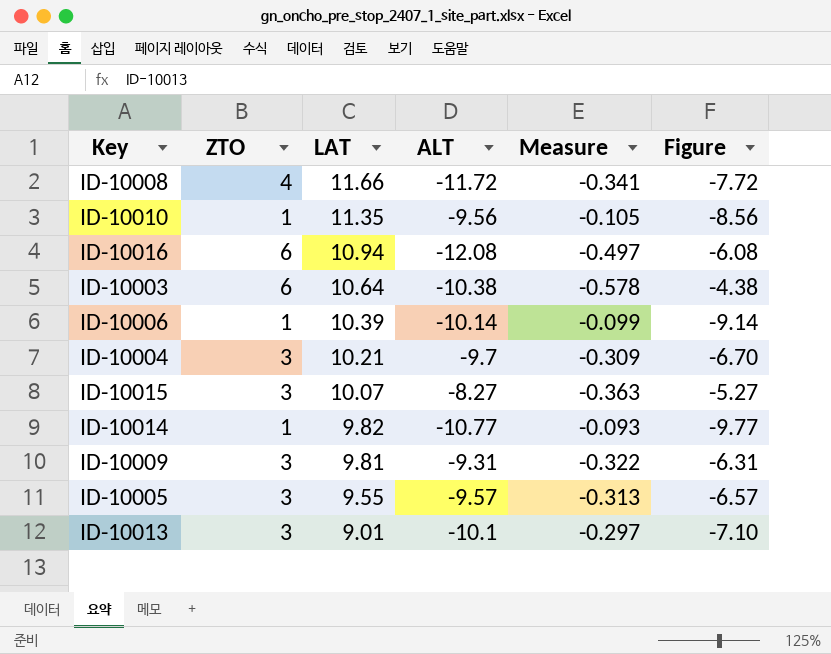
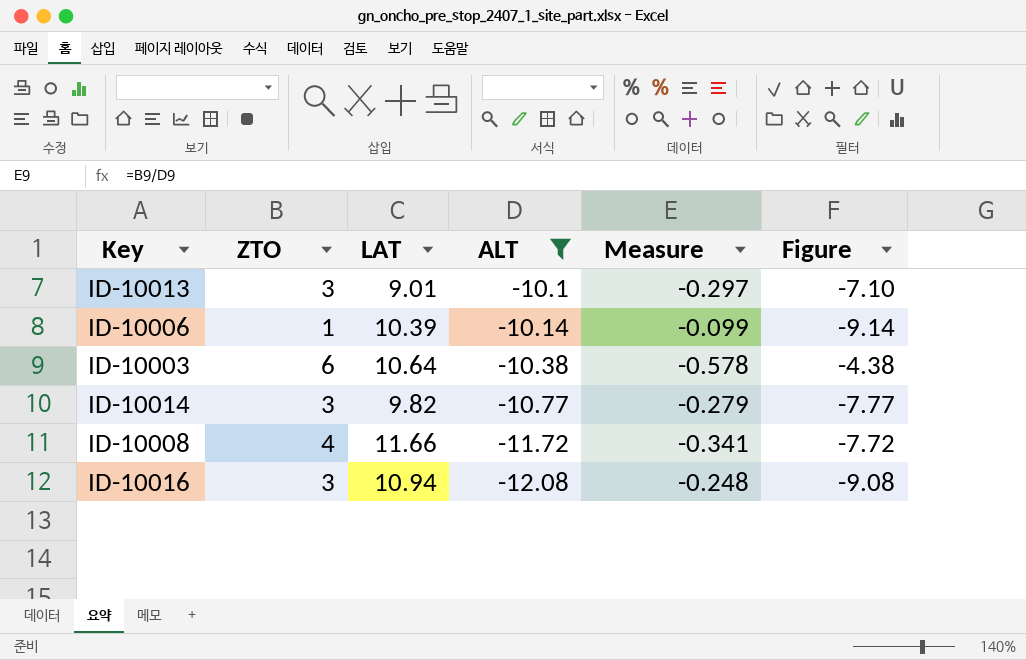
filter: none -> ALT <= -10.1
row order: LAT descending -> ALT descending
ID-10014 | ZTO: 1 -> 3
ID-10014 | Measure: -0.093 -> -0.279
ID-10014 | Figure: -9.77 -> -7.77
ID-10016 | ZTO: 6 -> 3
ID-10016 | Measure: -0.497 -> -0.248
ID-10016 | Figure: -6.08 -> -9.08

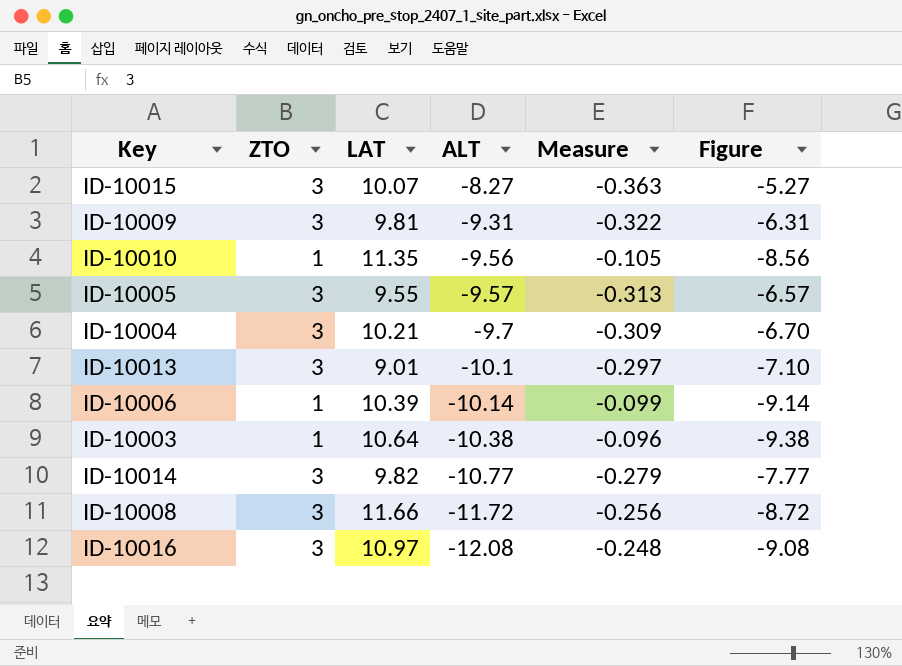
filter: ALT <= -10.1 -> none
ID-10003 | ZTO: 6 -> 1
ID-10003 | Measure: -0.578 -> -0.096
ID-10003 | Figure: -4.38 -> -9.38
ID-10008 | ZTO: 4 -> 3
ID-10008 | Measure: -0.341 -> -0.256
ID-10008 | Figure: -7.72 -> -8.72
ID-10016 | LAT: 10.94 -> 10.97

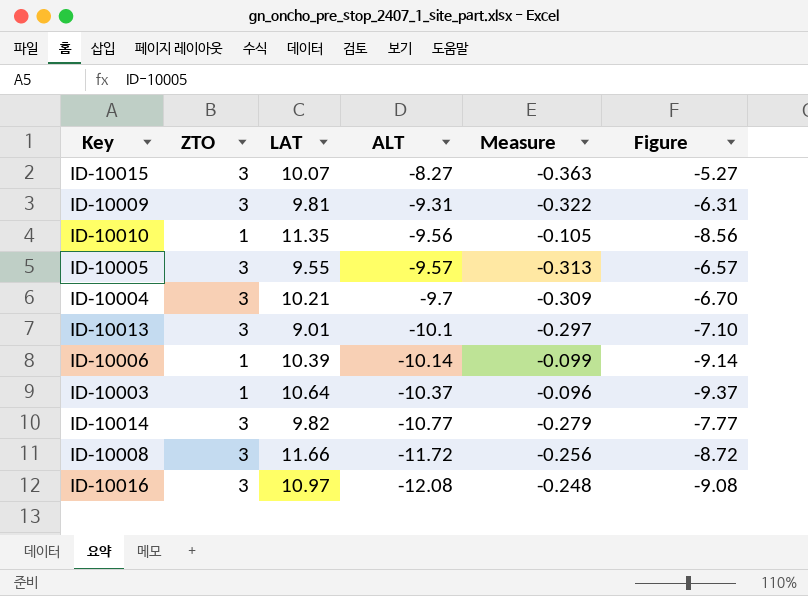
ID-10003 | ALT: -10.38 -> -10.37
ID-10003 | Figure: -9.38 -> -9.37

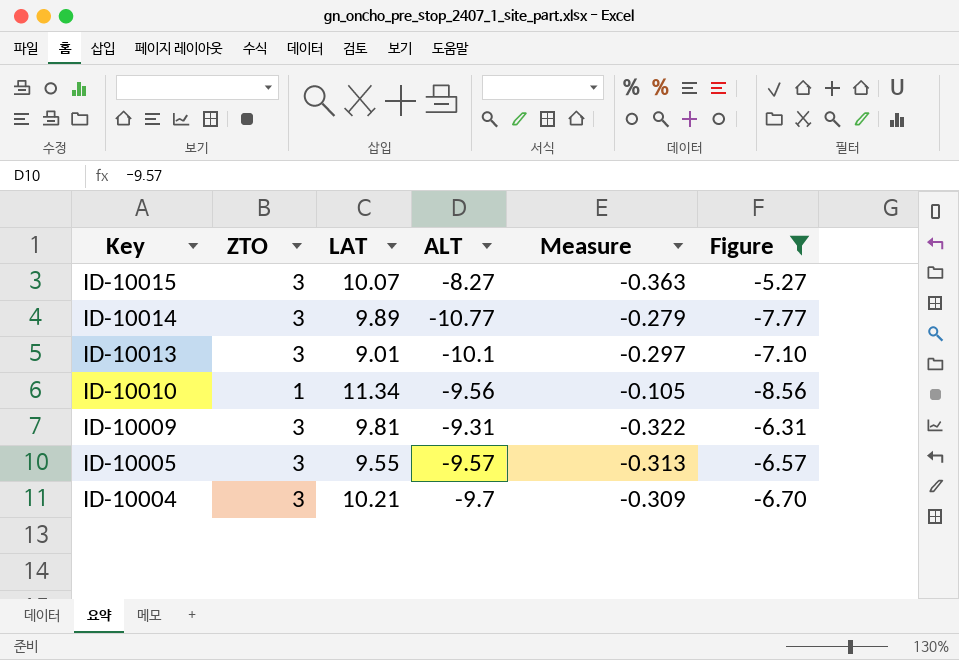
filter: none -> Figure >= -8.56
row order: ALT descending -> Key descending
ID-10014 | LAT: 9.82 -> 9.89
ID-10010 | LAT: 11.35 -> 11.34

